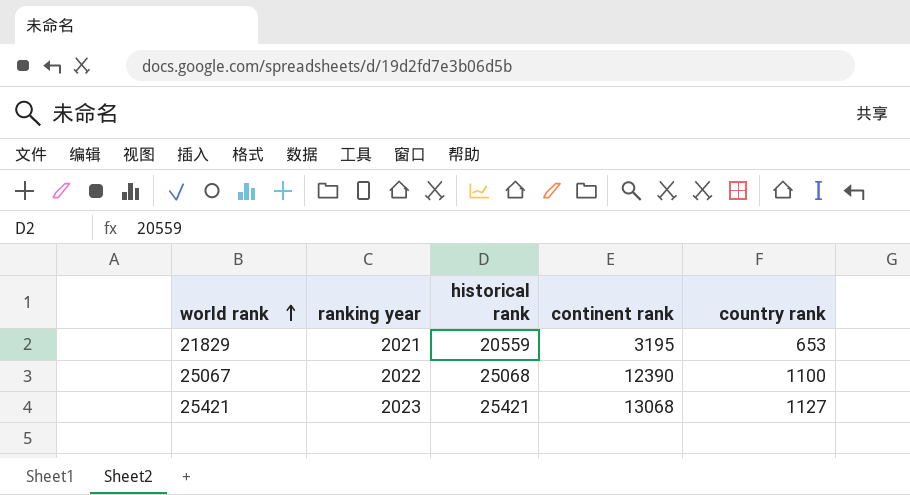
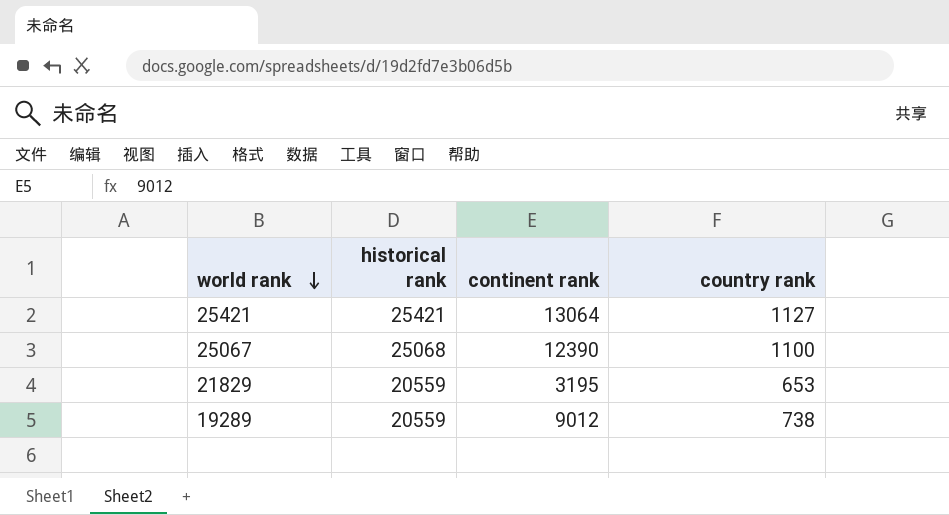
row order: world rank ascending -> world rank descending
column ranking year | position: 2 -> none
25421 | continent rank: 13068 -> 13064
row 19289: none -> 20559 | 9012 | 738

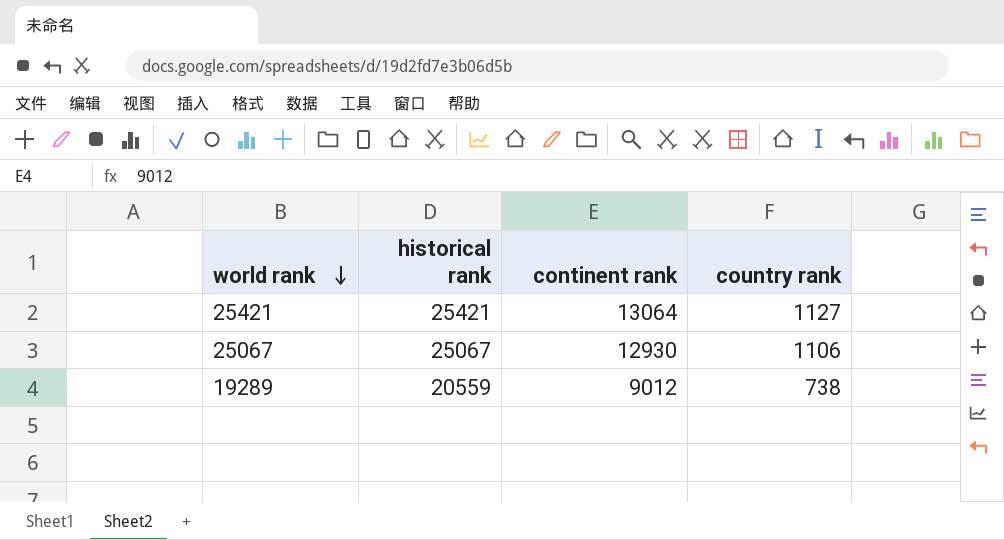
row 21829: 20559 | 3195 | 653 -> none
25067 | historical rank: 25068 -> 25067
25067 | continent rank: 12390 -> 12930
25067 | country rank: 1100 -> 1106

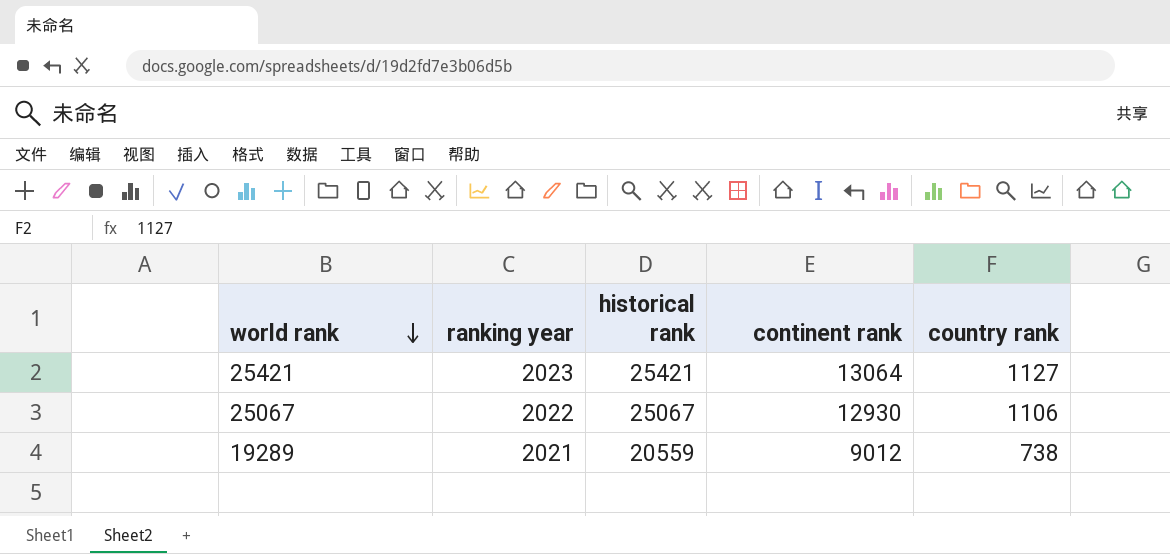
column ranking year | position: none -> 2

